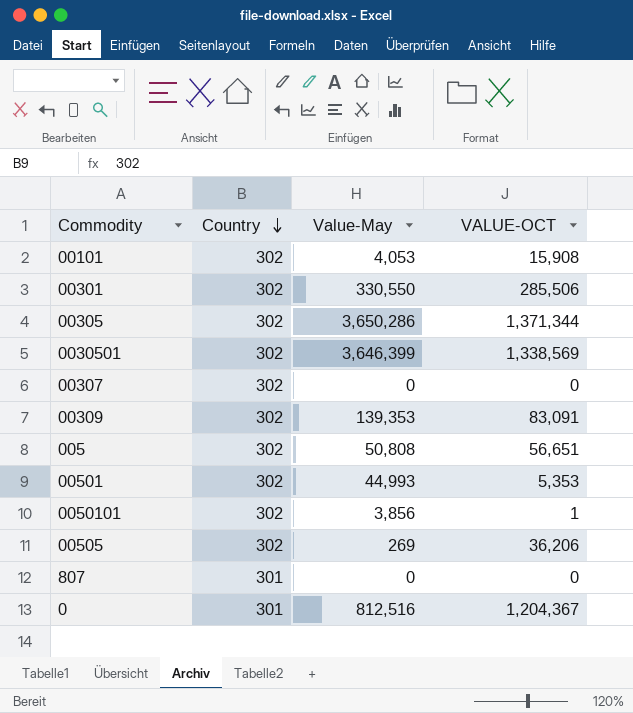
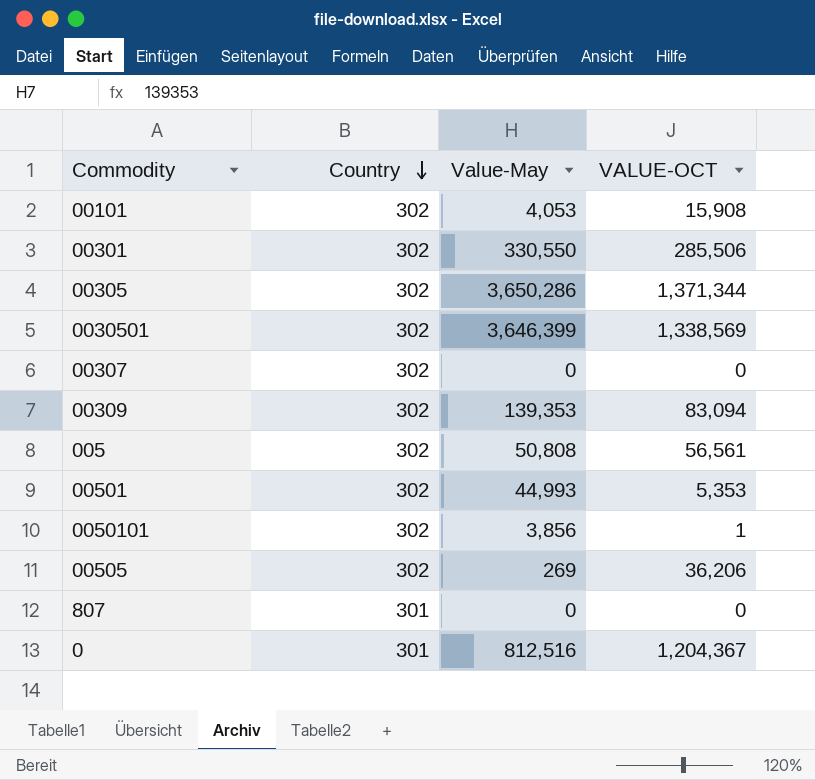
00309 | VALUE-OCT: 83,091 -> 83,094
005 | VALUE-OCT: 56,651 -> 56,561

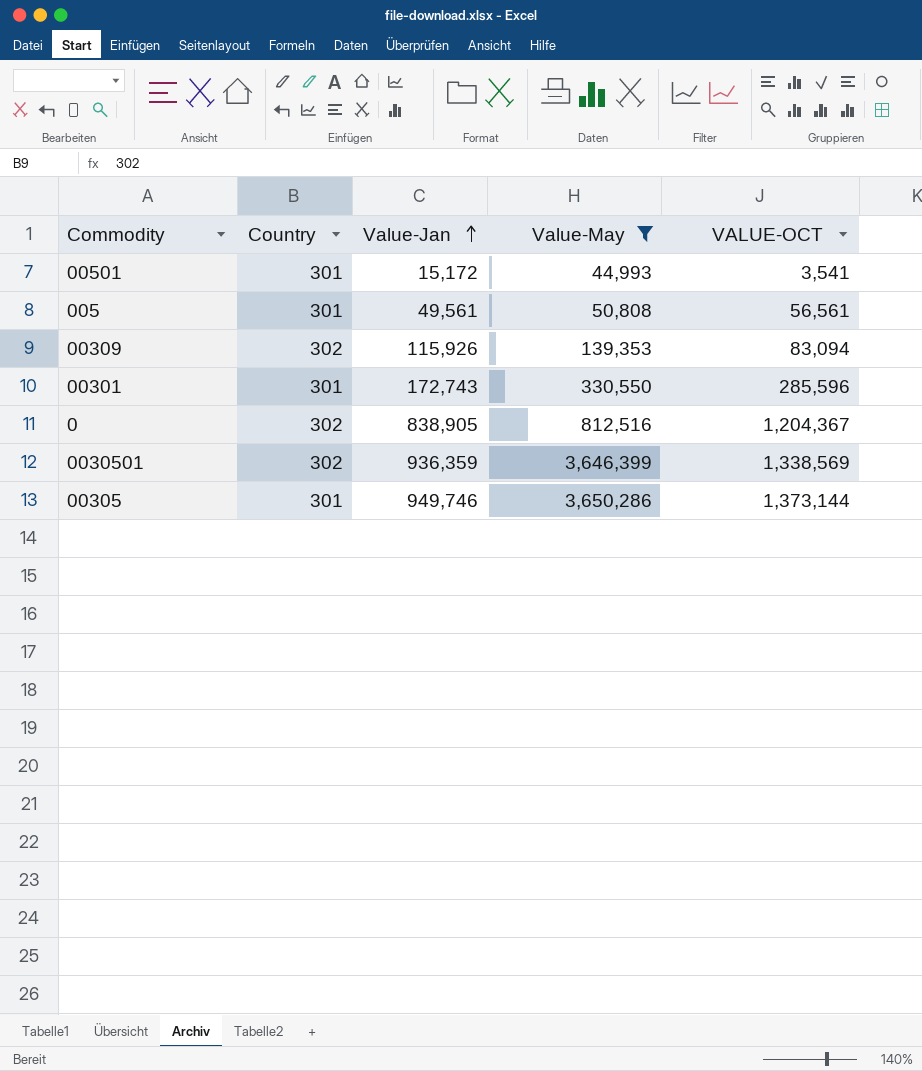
filter: none -> Value-May >= 44,993
row order: Country descending -> Value-Jan ascending
column Value-Jan | position: none -> 3
00501 | Country: 302 -> 301
00501 | VALUE-OCT: 5,353 -> 3,541
005 | Country: 302 -> 301
00301 | Country: 302 -> 301
00301 | VALUE-OCT: 285,506 -> 285,596
0 | Country: 301 -> 302
00305 | Country: 302 -> 301
00305 | VALUE-OCT: 1,371,344 -> 1,373,144

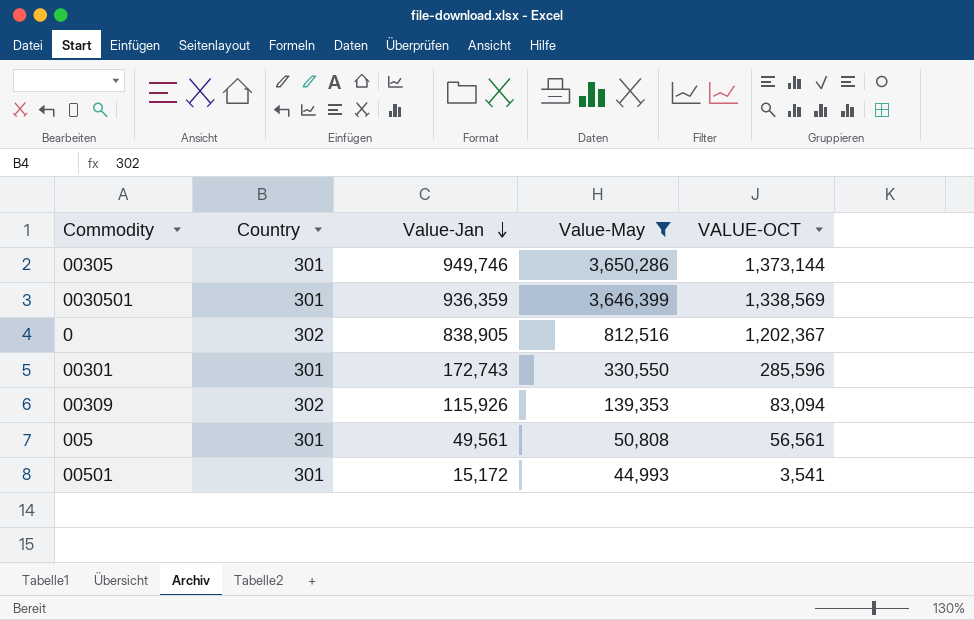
row order: Value-Jan ascending -> Value-Jan descending
0030501 | Country: 302 -> 301
0 | VALUE-OCT: 1,204,367 -> 1,202,367

